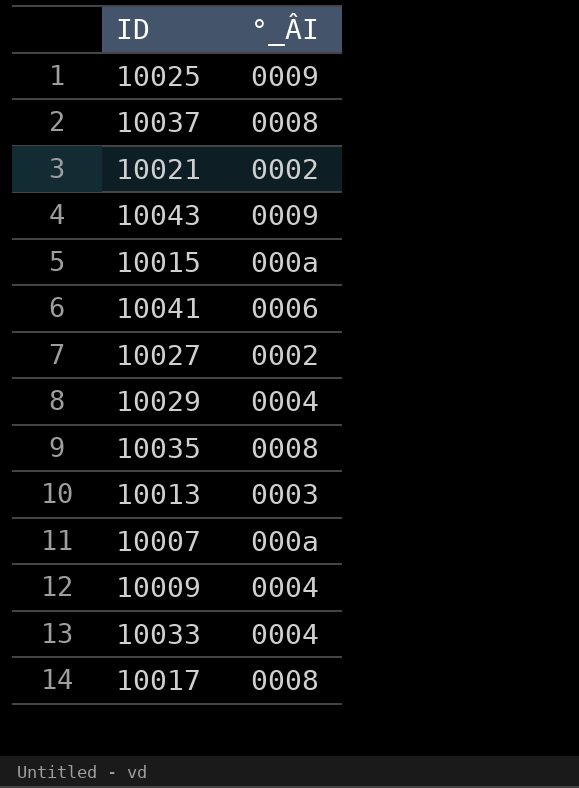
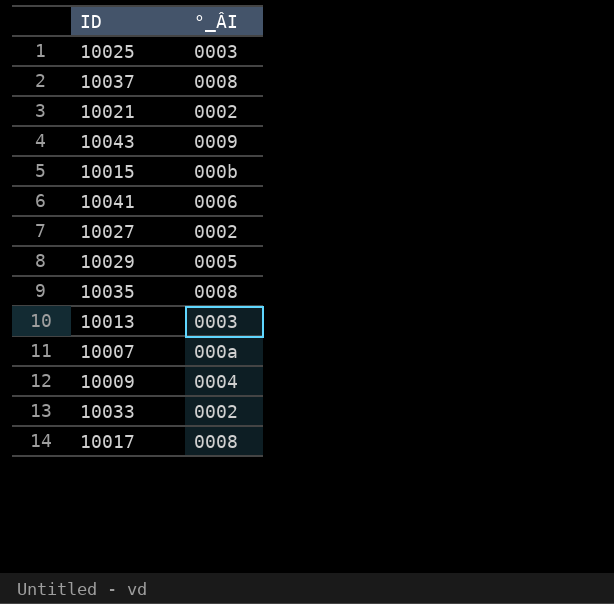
10025 | °_ÂI: 0009 -> 0003
10015 | °_ÂI: 000a -> 000b
10029 | °_ÂI: 0004 -> 0005
10033 | °_ÂI: 0004 -> 0002

